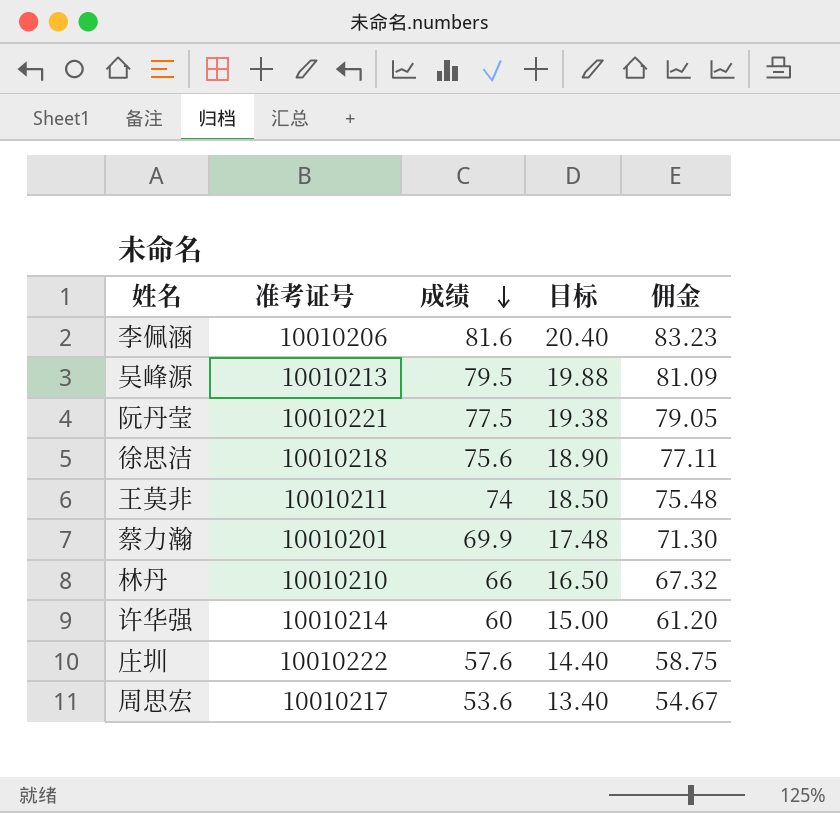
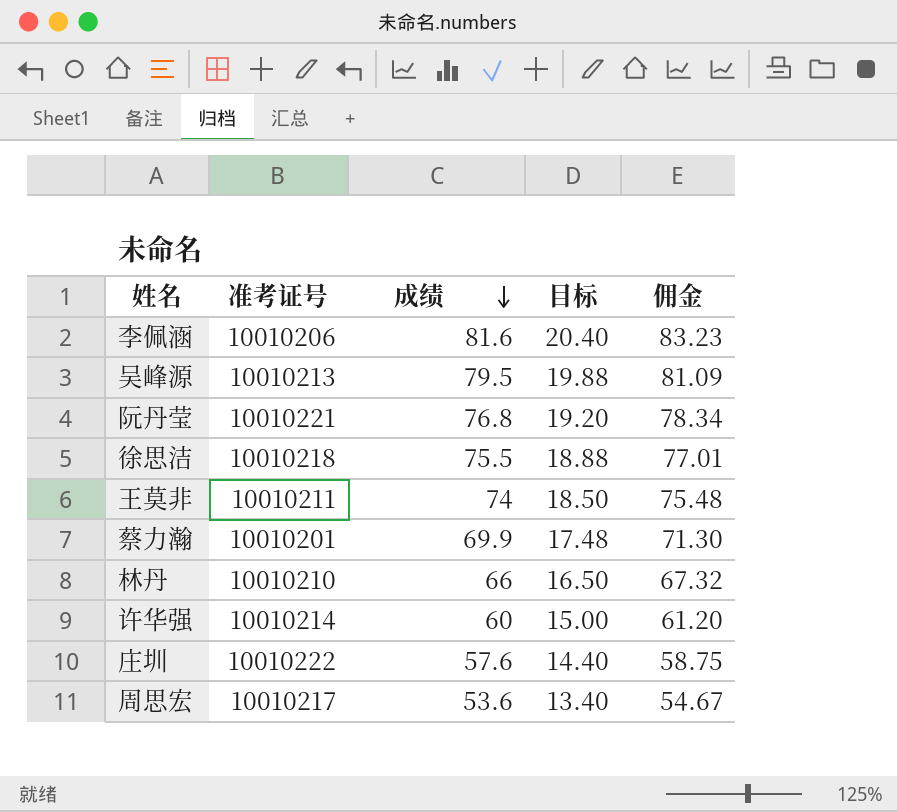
阮丹莹 | 成绩: 77.5 -> 76.8
阮丹莹 | 目标: 19.38 -> 19.20
阮丹莹 | 佣金: 79.05 -> 78.34
徐思洁 | 成绩: 75.6 -> 75.5
徐思洁 | 目标: 18.90 -> 18.88
徐思洁 | 佣金: 77.11 -> 77.01

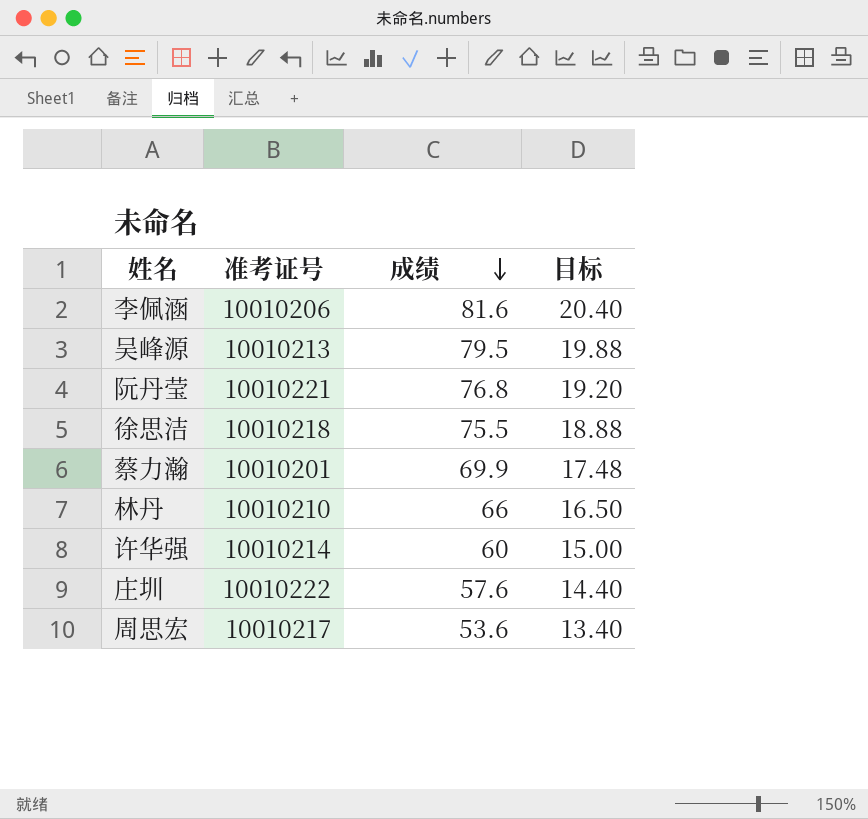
column 佣金 | formula: [成绩] * 1.02 -> none
row 王莫非: 10010211 | 74 | 18.50 | 75.48 -> none

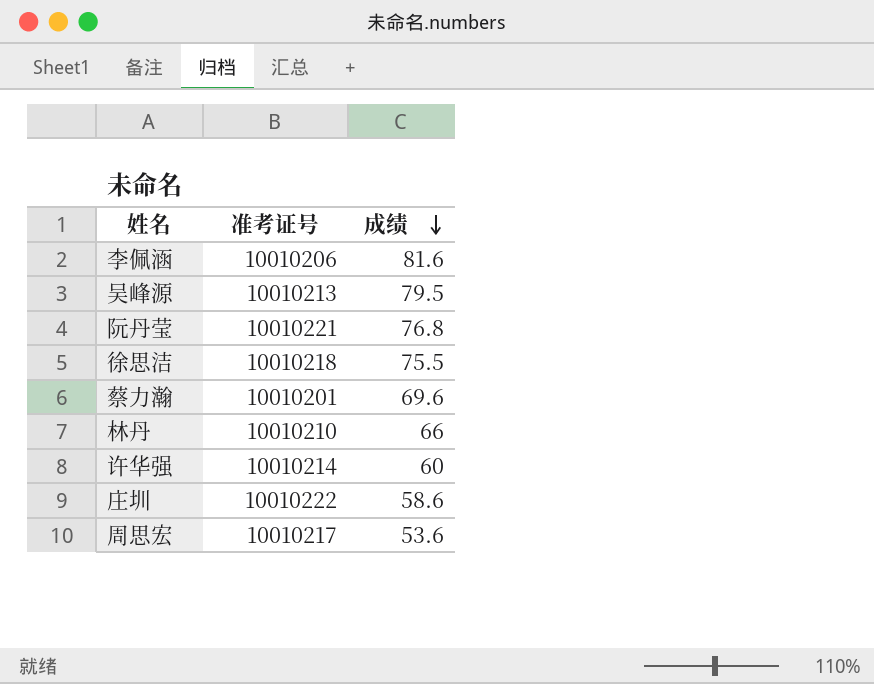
column 目标 | formula: [成绩] * 0.25 -> none
蔡力瀚 | 成绩: 69.9 -> 69.6
庄圳 | 成绩: 57.6 -> 58.6

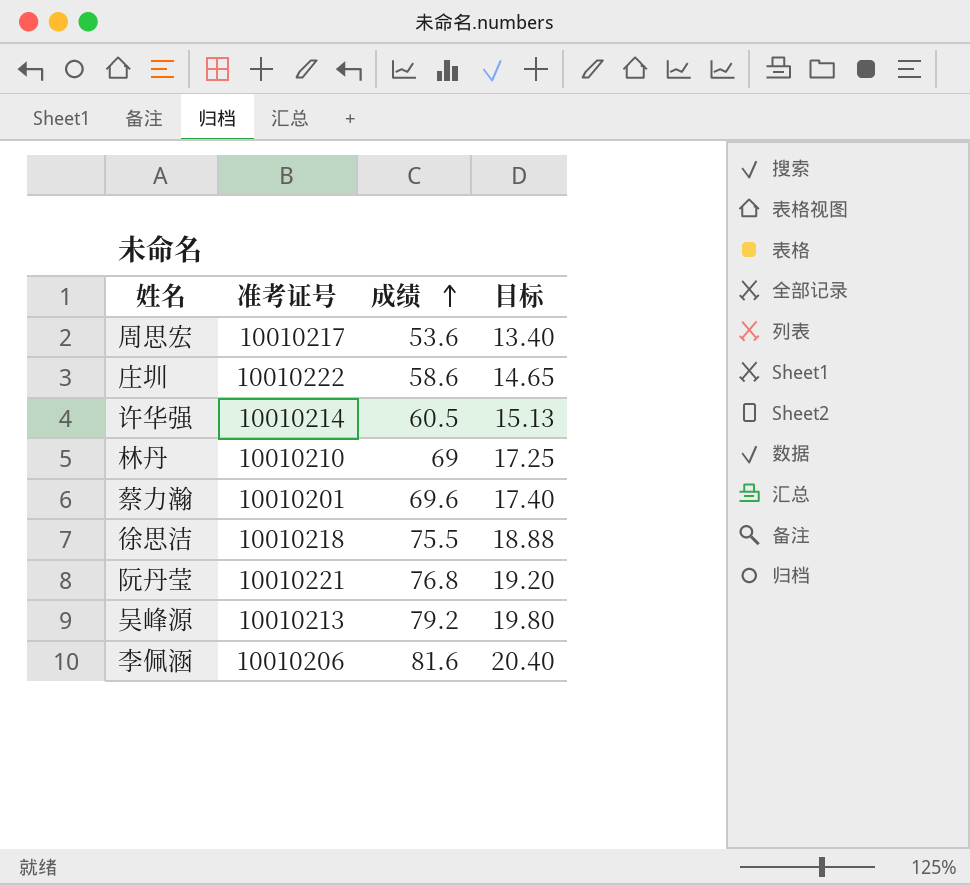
row order: 成绩 descending -> 成绩 ascending
column 目标 | formula: none -> [成绩] * 0.25
许华强 | 成绩: 60 -> 60.5
林丹 | 成绩: 66 -> 69
吴峰源 | 成绩: 79.5 -> 79.2

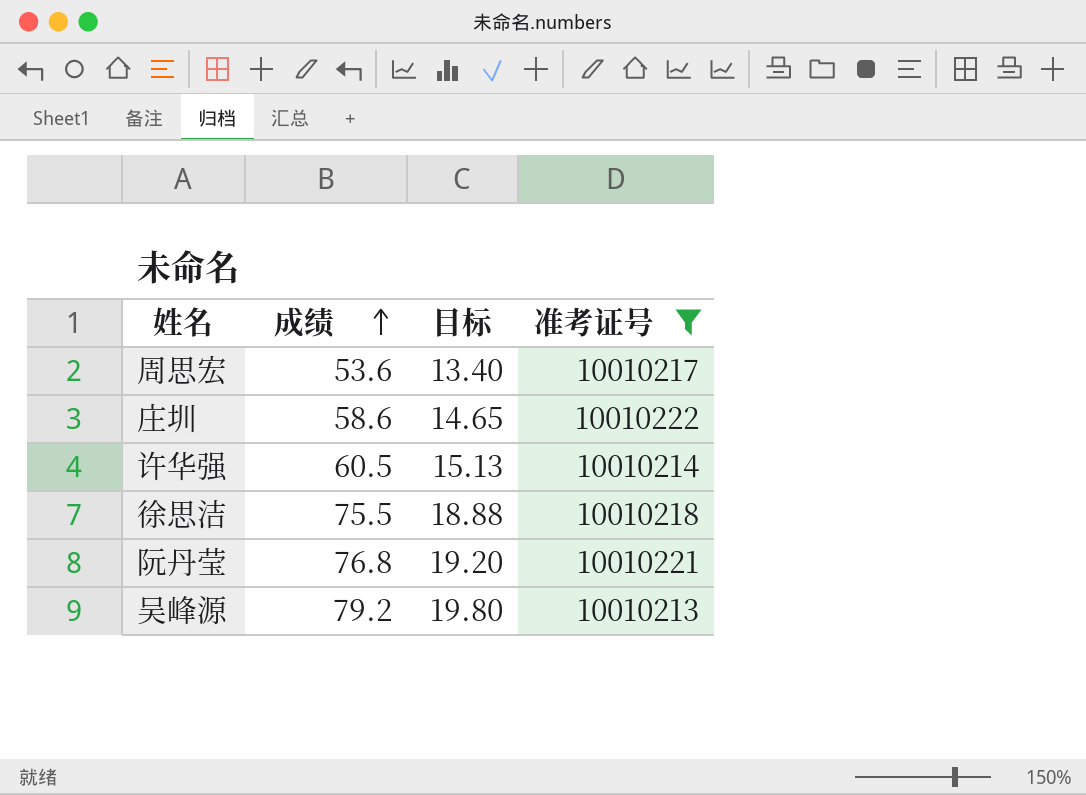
filter: none -> 准考证号 >= 10010213
column 准考证号 | position: 2 -> 4

